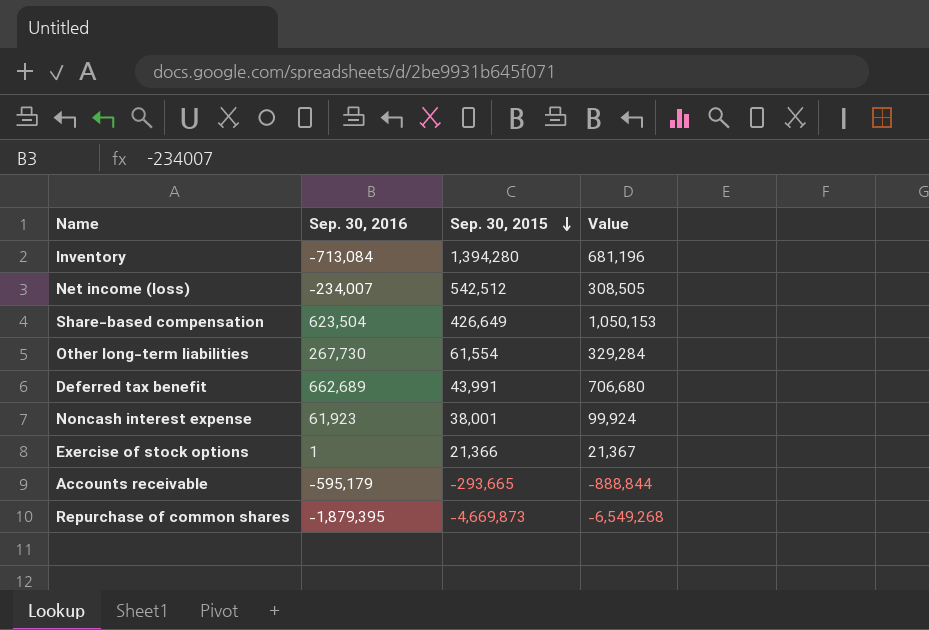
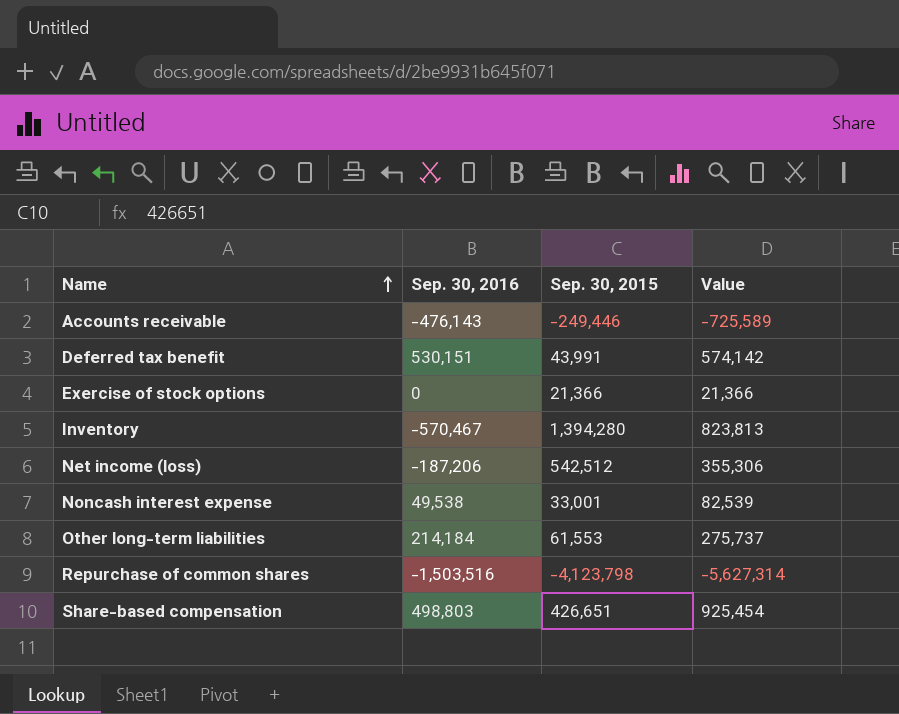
row order: Sep. 30, 2015 descending -> Name ascending
Accounts receivable | Sep. 30, 2016: -595,179 -> -476,143
Accounts receivable | Sep. 30, 2015: -293,665 -> -249,446
Accounts receivable | Value: -888,844 -> -725,589
Deferred tax benefit | Sep. 30, 2016: 662,689 -> 530,151
Deferred tax benefit | Value: 706,680 -> 574,142
Exercise of stock options | Sep. 30, 2016: 1 -> 0
Exercise of stock options | Value: 21,367 -> 21,366
Inventory | Sep. 30, 2016: -713,084 -> -570,467
Inventory | Value: 681,196 -> 823,813
Net income (loss) | Sep. 30, 2016: -234,007 -> -187,206
Net income (loss) | Value: 308,505 -> 355,306
Noncash interest expense | Sep. 30, 2016: 61,923 -> 49,538
Noncash interest expense | Sep. 30, 2015: 38,001 -> 33,001
Noncash interest expense | Value: 99,924 -> 82,539
Other long-term liabilities | Sep. 30, 2016: 267,730 -> 214,184
Other long-term liabilities | Sep. 30, 2015: 61,554 -> 61,553
Other long-term liabilities | Value: 329,284 -> 275,737
Repurchase of common shares | Sep. 30, 2016: -1,879,395 -> -1,503,516
Repurchase of common shares | Sep. 30, 2015: -4,669,873 -> -4,123,798
Repurchase of common shares | Value: -6,549,268 -> -5,627,314
Share-based compensation | Sep. 30, 2016: 623,504 -> 498,803
Share-based compensation | Sep. 30, 2015: 426,649 -> 426,651
Share-based compensation | Value: 1,050,153 -> 925,454

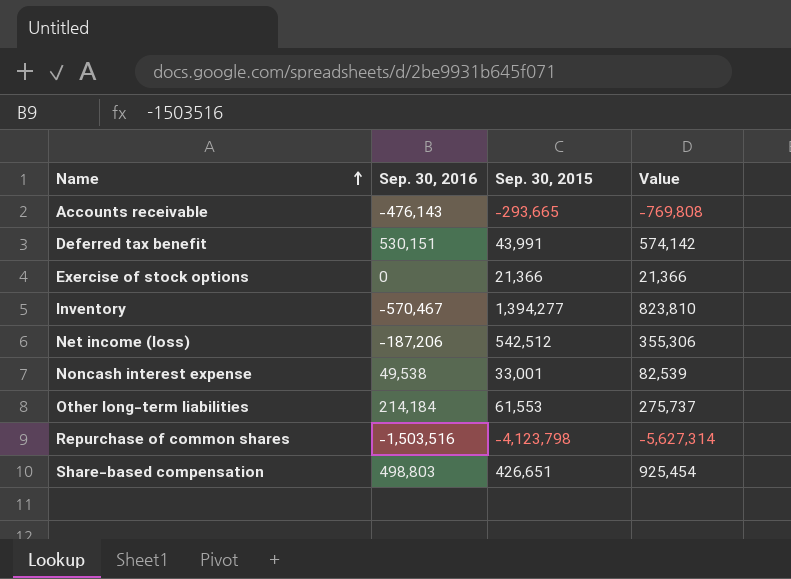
Accounts receivable | Sep. 30, 2015: -249,446 -> -293,665
Accounts receivable | Value: -725,589 -> -769,808
Inventory | Sep. 30, 2015: 1,394,280 -> 1,394,277
Inventory | Value: 823,813 -> 823,810

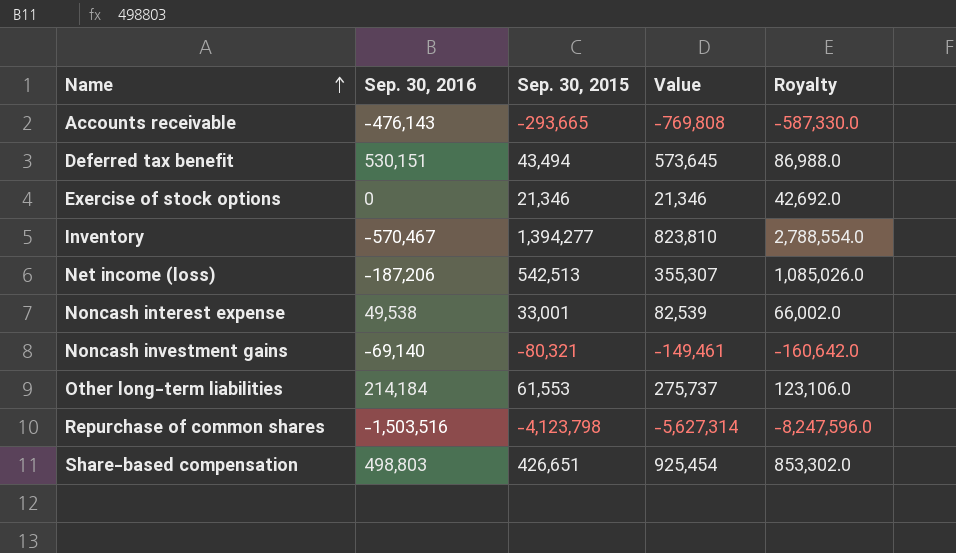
column Royalty | formula: none -> [Sep. 30, 2015] * 2
Deferred tax benefit | Sep. 30, 2015: 43,991 -> 43,494
Deferred tax benefit | Value: 574,142 -> 573,645
Exercise of stock options | Sep. 30, 2015: 21,366 -> 21,346
Exercise of stock options | Value: 21,366 -> 21,346
Net income (loss) | Sep. 30, 2015: 542,512 -> 542,513
Net income (loss) | Value: 355,306 -> 355,307
row Noncash investment gains: none -> -69,140 | -80,321 | -149,461 | -160,642.0

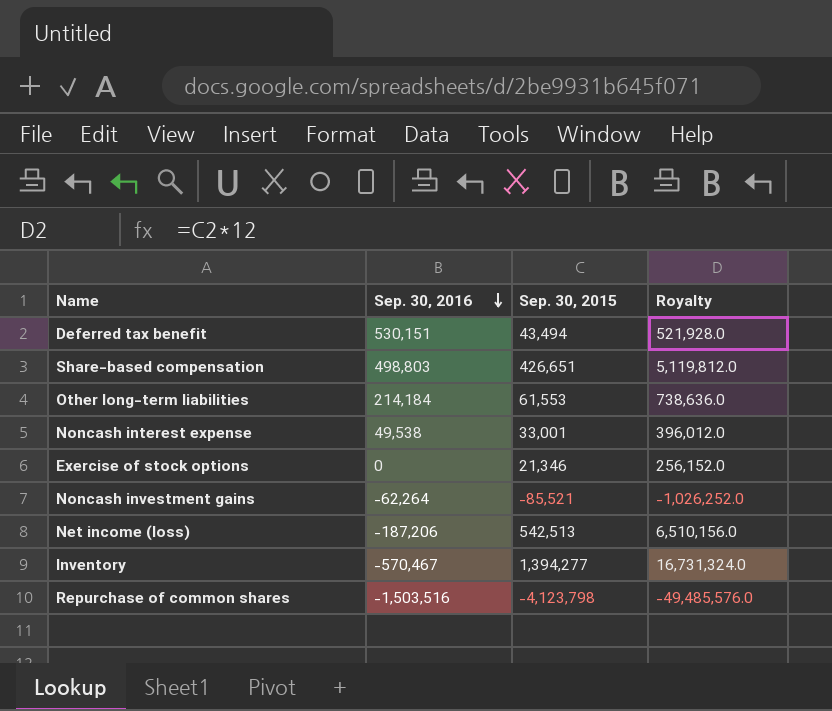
row order: Name ascending -> Sep. 30, 2016 descending
column Value | formula: [Sep. 30, 2016] + [Sep. 30, 2015] -> none
column Royalty | formula: [Sep. 30, 2015] * 2 -> [Sep. 30, 2015] * 12
row Accounts receivable: -476,143 | -293,665 | -769,808 | -587,330.0 -> none
Noncash investment gains | Sep. 30, 2016: -69,140 -> -62,264
Noncash investment gains | Sep. 30, 2015: -80,321 -> -85,521

